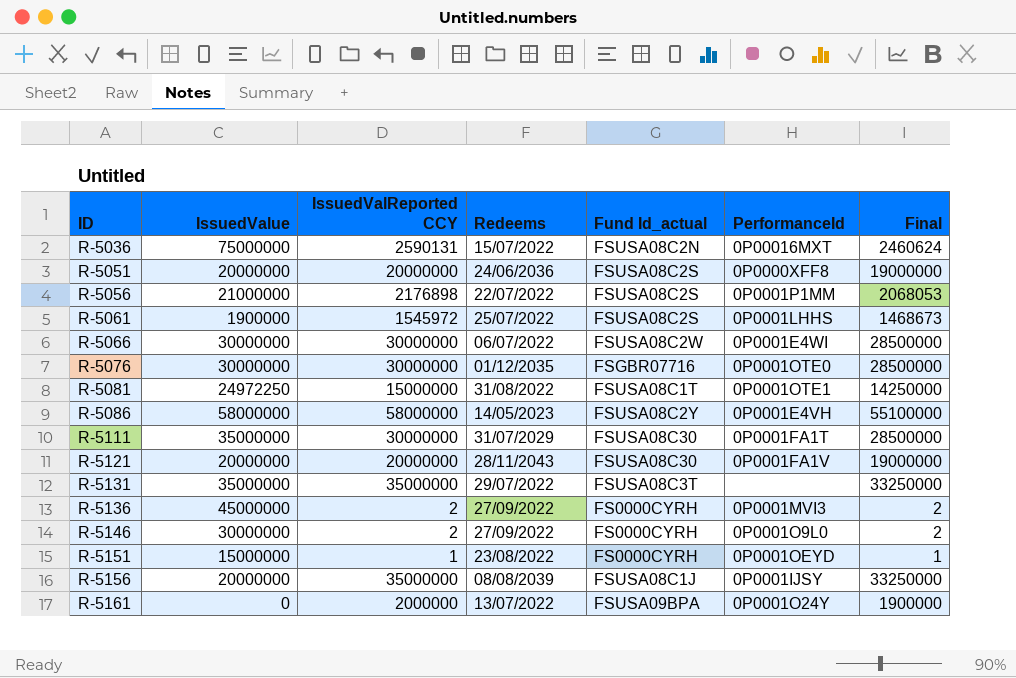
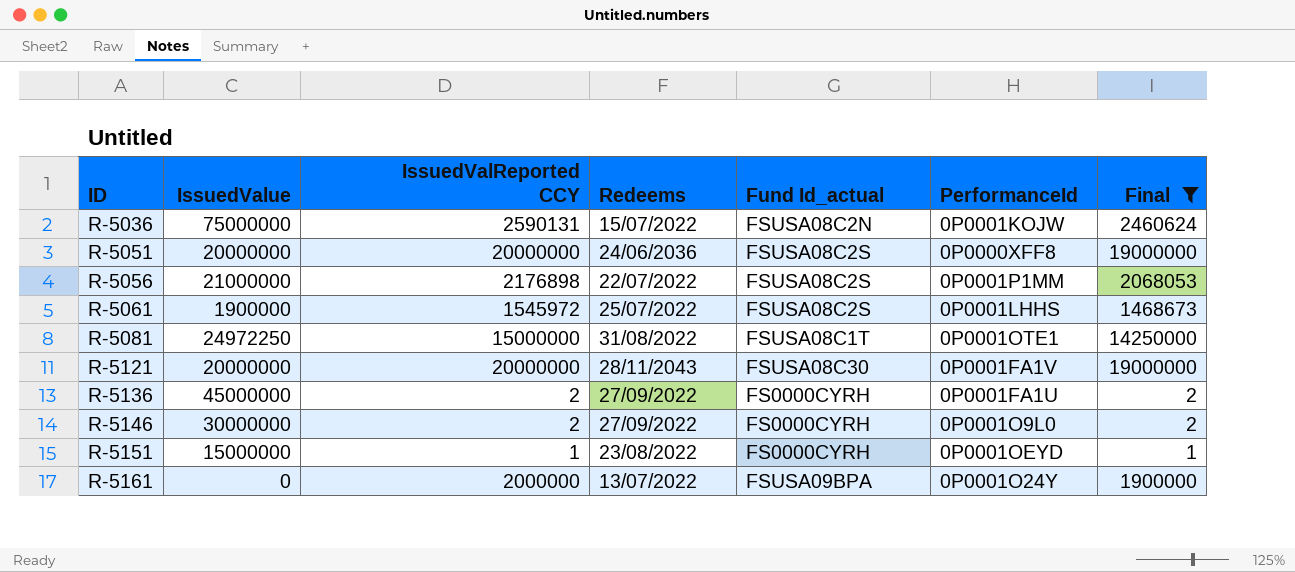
filter: none -> Final <= 19000000
R-5036 | PerformanceId: 0P00016MXT -> 0P0001KOJW
R-5136 | PerformanceId: 0P0001MVI3 -> 0P0001FA1U

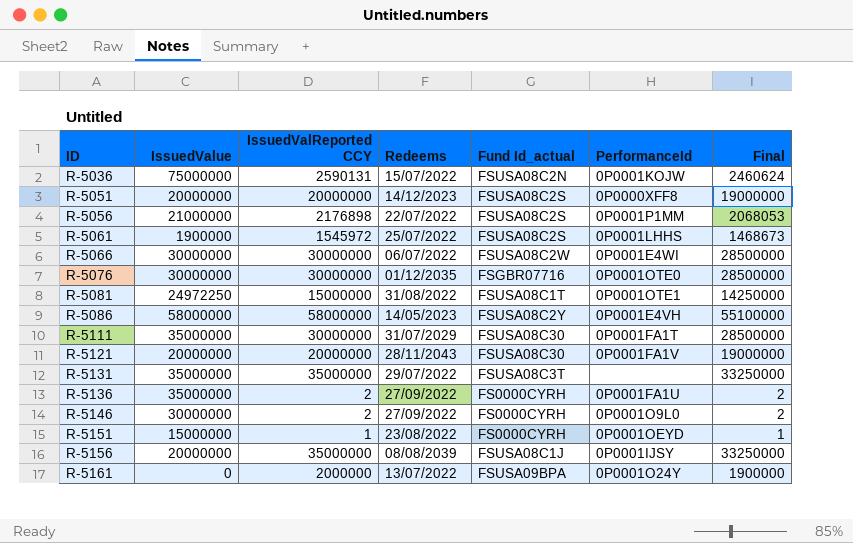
filter: Final <= 19000000 -> none
R-5051 | Redeems: 24/06/2036 -> 14/12/2023
R-5136 | IssuedValue: 45000000 -> 35000000

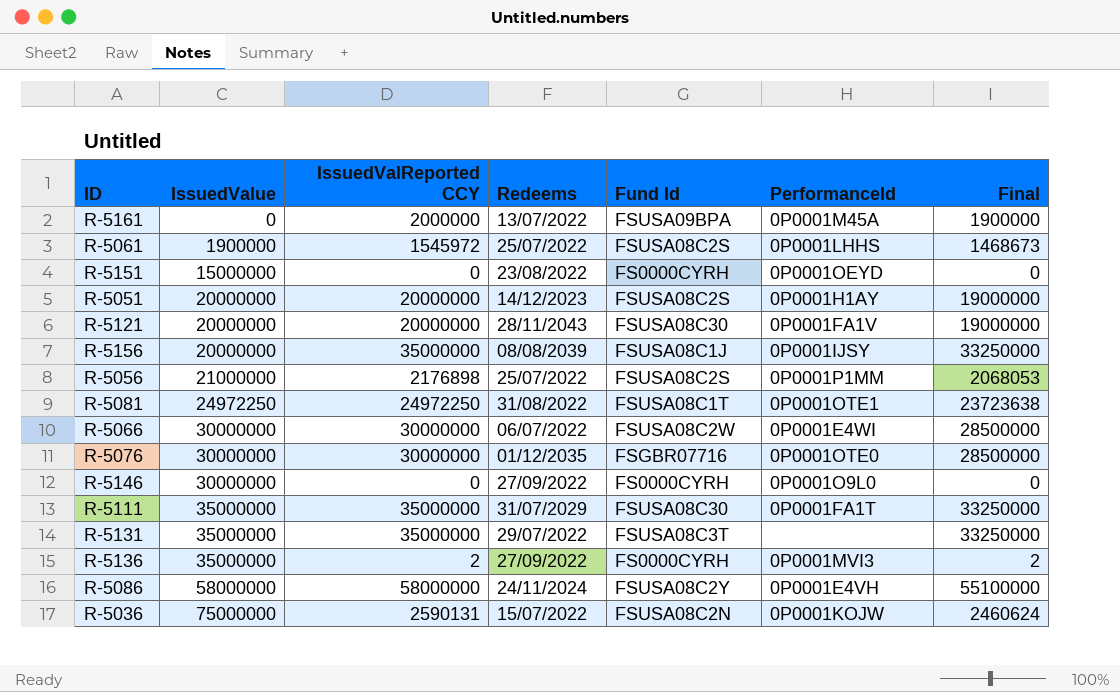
row order: ID ascending -> IssuedValue ascending
column name: Fund Id_actual -> Fund Id
R-5161 | PerformanceId: 0P0001O24Y -> 0P0001M45A
R-5151 | IssuedValReported CCY: 1 -> 0
R-5151 | Final: 1 -> 0
R-5051 | PerformanceId: 0P0000XFF8 -> 0P0001H1AY
R-5056 | Redeems: 22/07/2022 -> 25/07/2022
R-5081 | IssuedValReported CCY: 15000000 -> 24972250
R-5081 | Final: 14250000 -> 23723638
R-5146 | IssuedValReported CCY: 2 -> 0
R-5146 | Final: 2 -> 0
R-5111 | IssuedValReported CCY: 30000000 -> 35000000
R-5111 | Final: 28500000 -> 33250000
R-5136 | PerformanceId: 0P0001FA1U -> 0P0001MVI3
R-5086 | Redeems: 14/05/2023 -> 24/11/2024

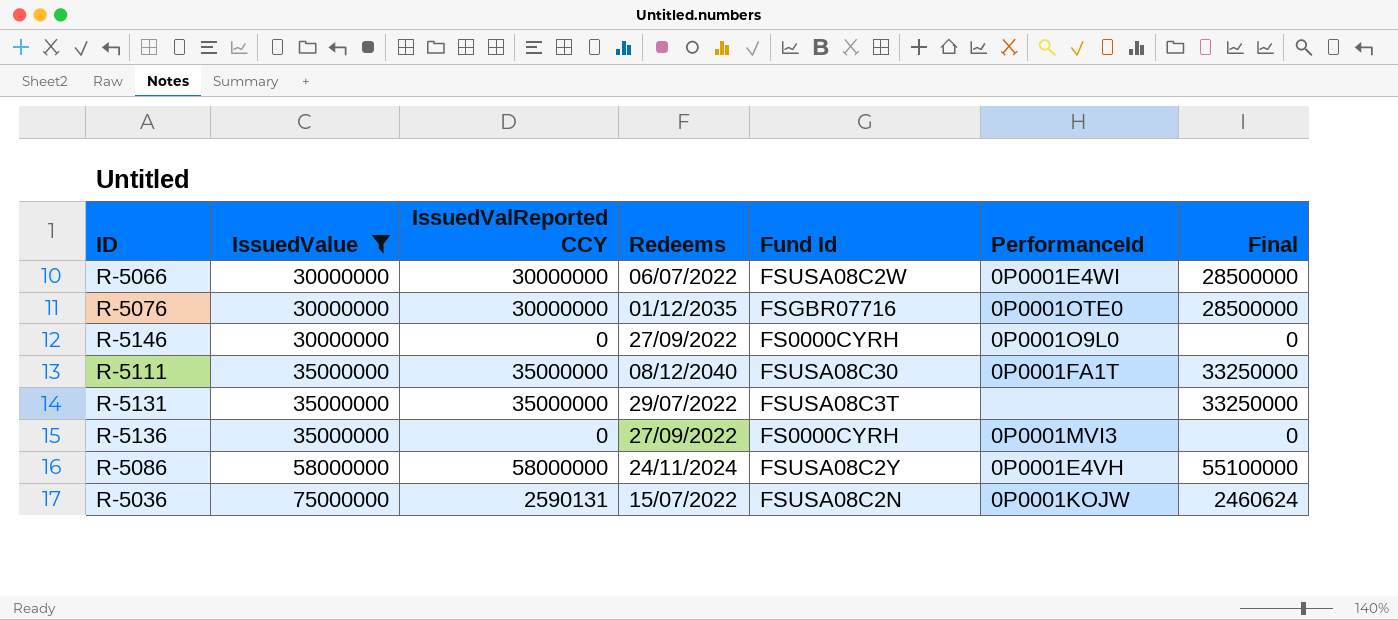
filter: none -> IssuedValue >= 30000000
R-5111 | Redeems: 31/07/2029 -> 08/12/2040
R-5136 | IssuedValReported CCY: 2 -> 0
R-5136 | Final: 2 -> 0

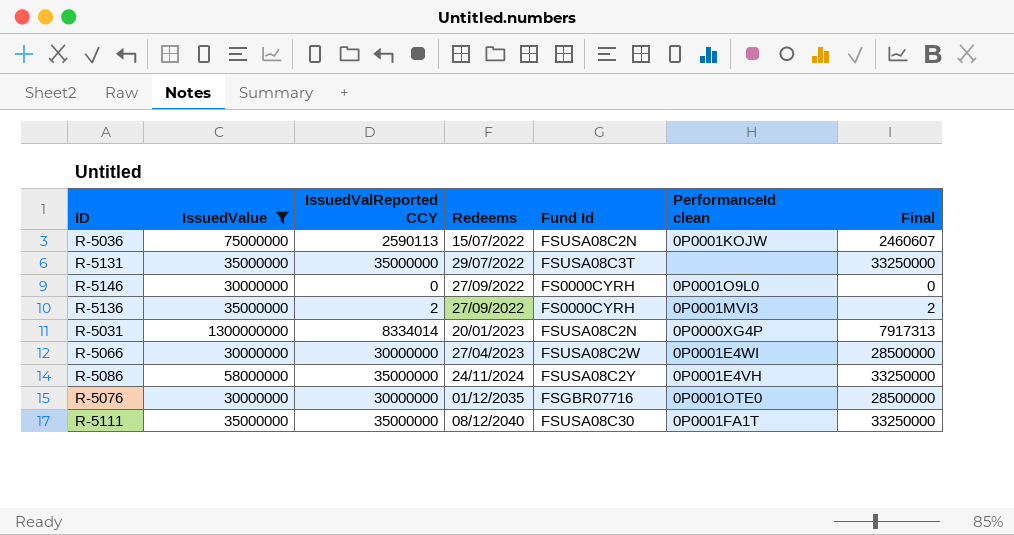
row order: IssuedValue ascending -> Redeems ascending
column name: PerformanceId -> PerformanceId clean
R-5036 | IssuedValReported CCY: 2590131 -> 2590113
R-5036 | Final: 2460624 -> 2460607
R-5136 | IssuedValReported CCY: 0 -> 2
R-5136 | Final: 0 -> 2
row R-5031: none -> 1300000000 | 8334014 | 20/01/2023 | FSUSA08C2N | 0P0000XG4P | 7917313
R-5066 | Redeems: 06/07/2022 -> 27/04/2023
R-5086 | IssuedValReported CCY: 58000000 -> 35000000
R-5086 | Final: 55100000 -> 33250000

